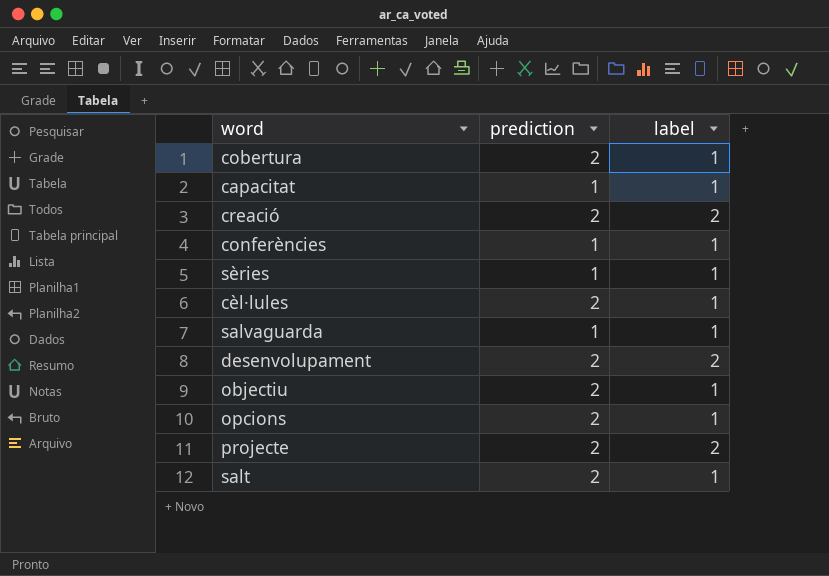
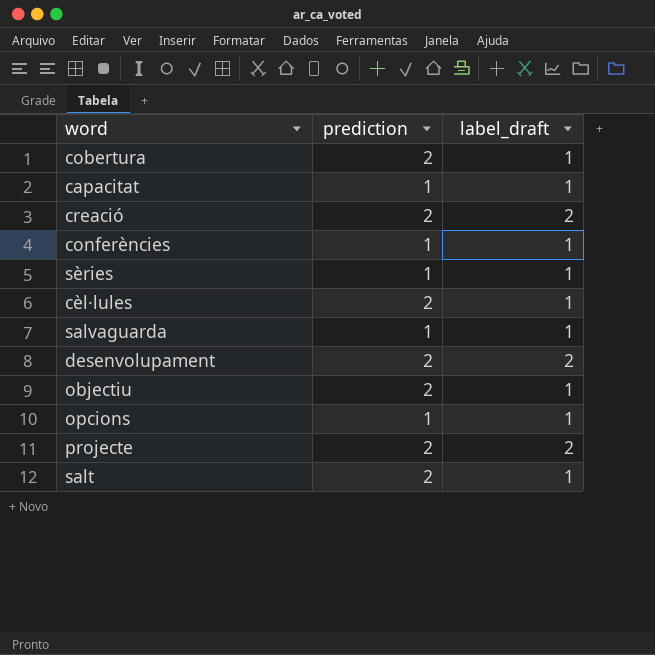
column name: label -> label_draft
opcions | prediction: 2 -> 1

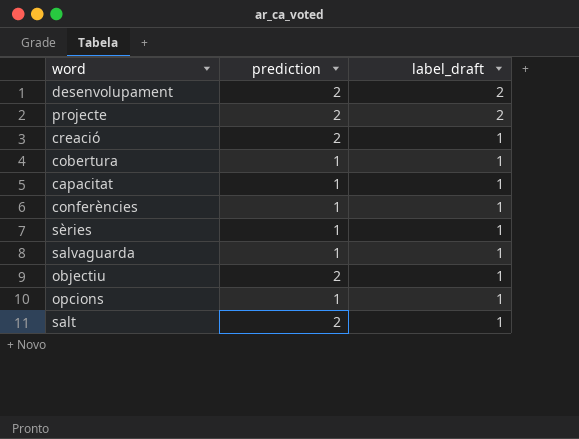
row order: none -> label_draft descending
row cèl·lules: 2 | 1 -> none
creació | label_draft: 2 -> 1
cobertura | prediction: 2 -> 1

